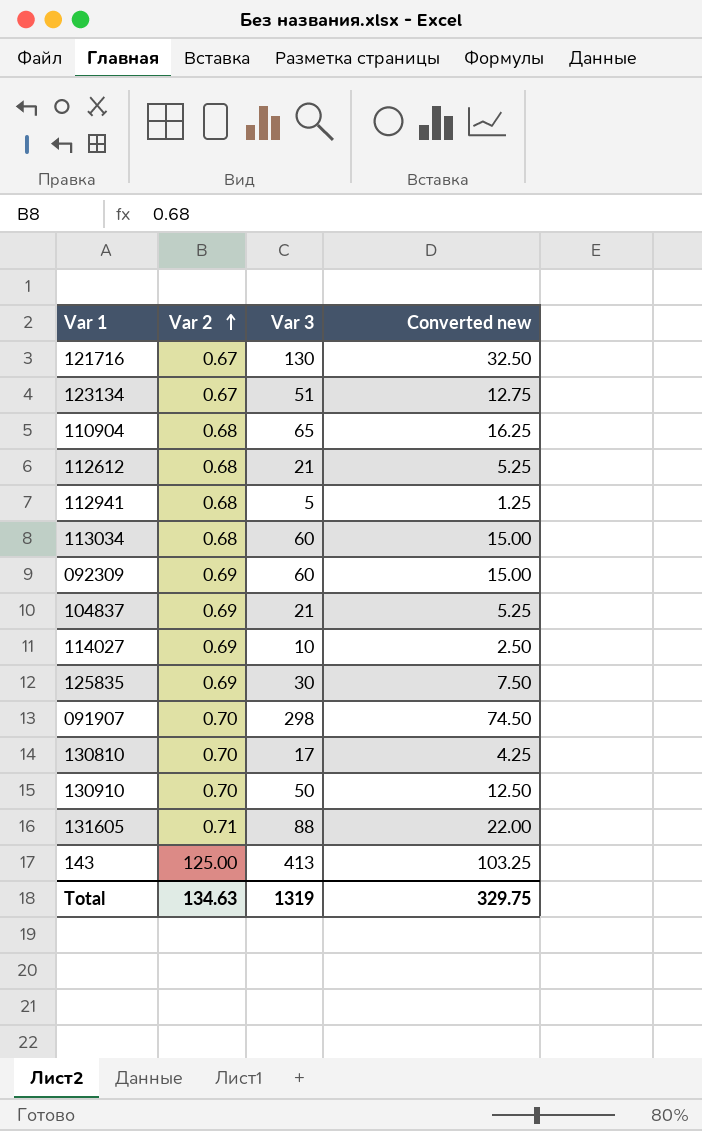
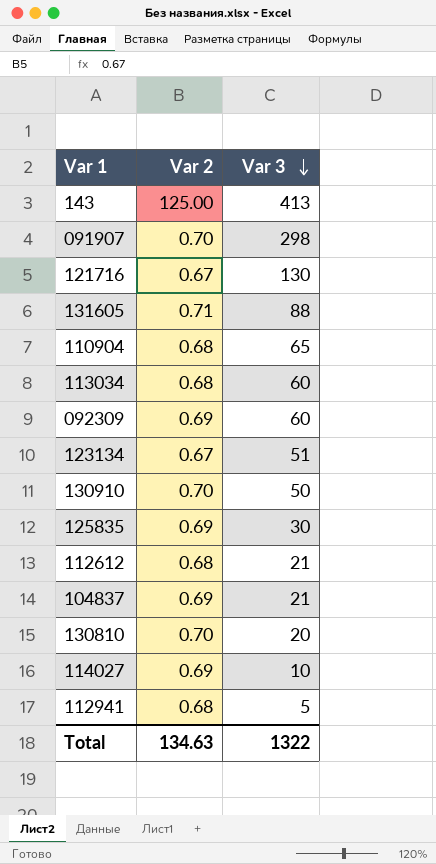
row order: Var 2 ascending -> Var 3 descending
column Converted new | formula: [Var 3] * 0.25 -> none
130810 | Var 3: 17 -> 20
Total | Var 3: 1319 -> 1322

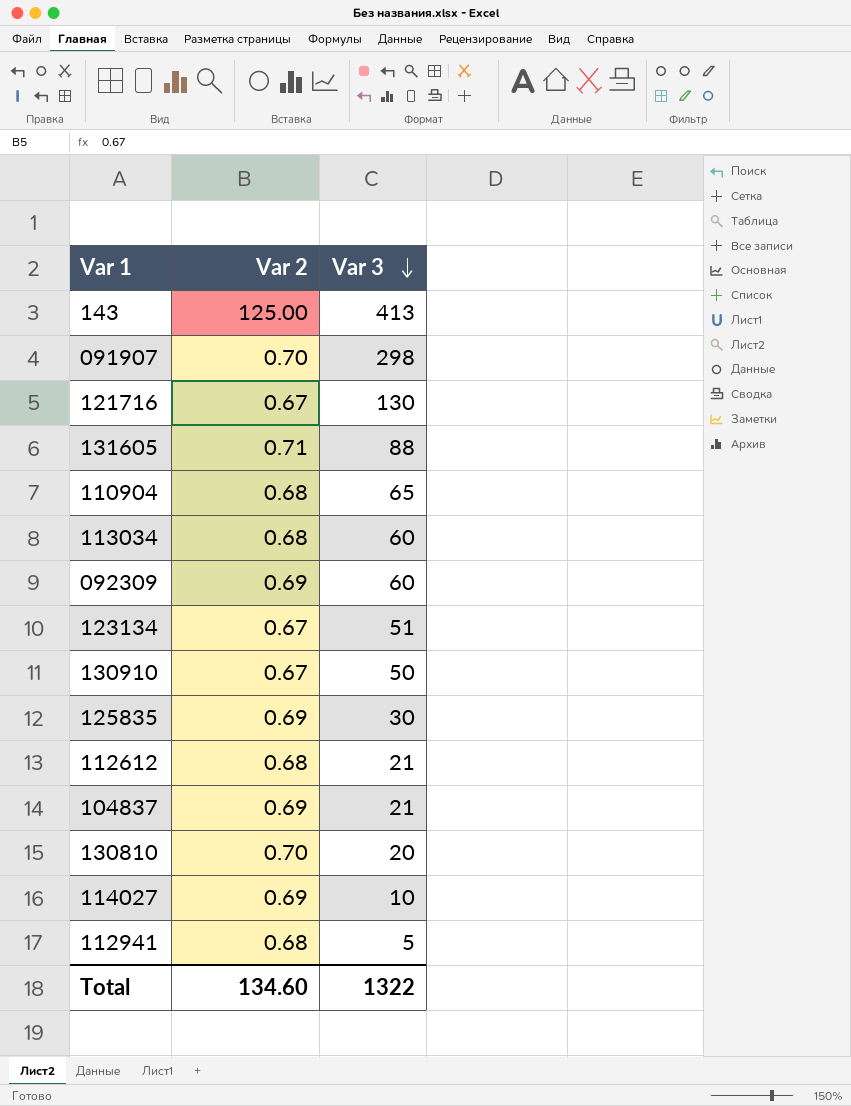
130910 | Var 2: 0.70 -> 0.67
Total | Var 2: 134.63 -> 134.60

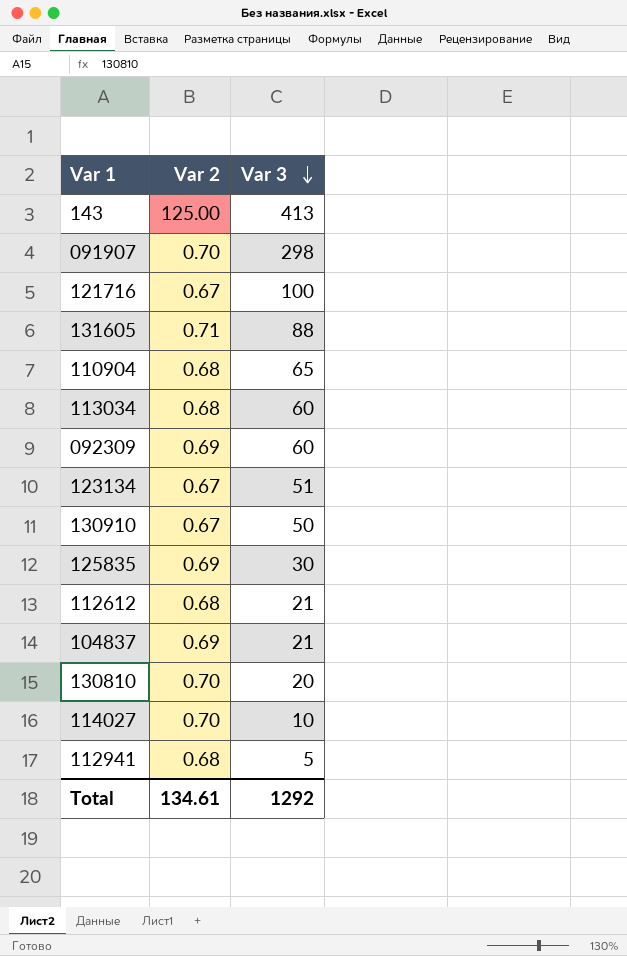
121716 | Var 3: 130 -> 100
114027 | Var 2: 0.69 -> 0.70
Total | Var 2: 134.60 -> 134.61
Total | Var 3: 1322 -> 1292

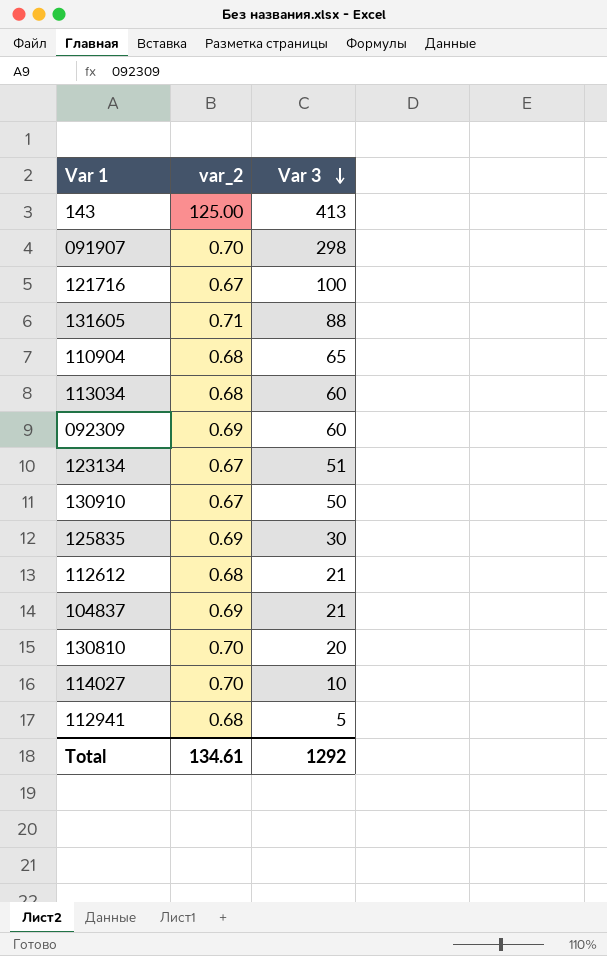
column name: Var 2 -> var_2

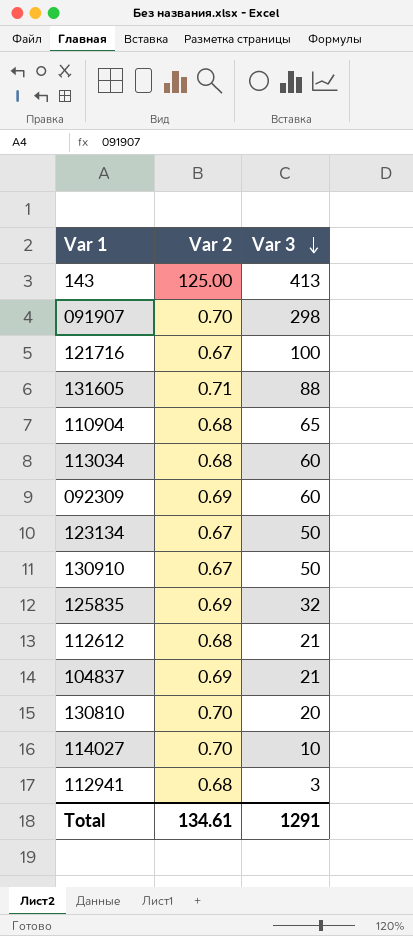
column name: var_2 -> Var 2
123134 | Var 3: 51 -> 50
125835 | Var 3: 30 -> 32
112941 | Var 3: 5 -> 3
Total | Var 3: 1292 -> 1291

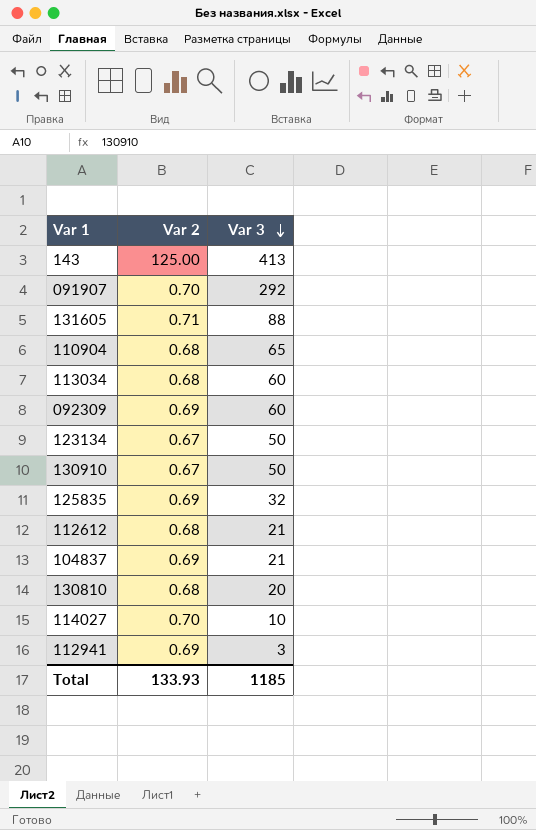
row 121716: 0.67 | 100 -> none
091907 | Var 3: 298 -> 292
130810 | Var 2: 0.70 -> 0.68
112941 | Var 2: 0.68 -> 0.69
Total | Var 2: 134.61 -> 133.93
Total | Var 3: 1291 -> 1185

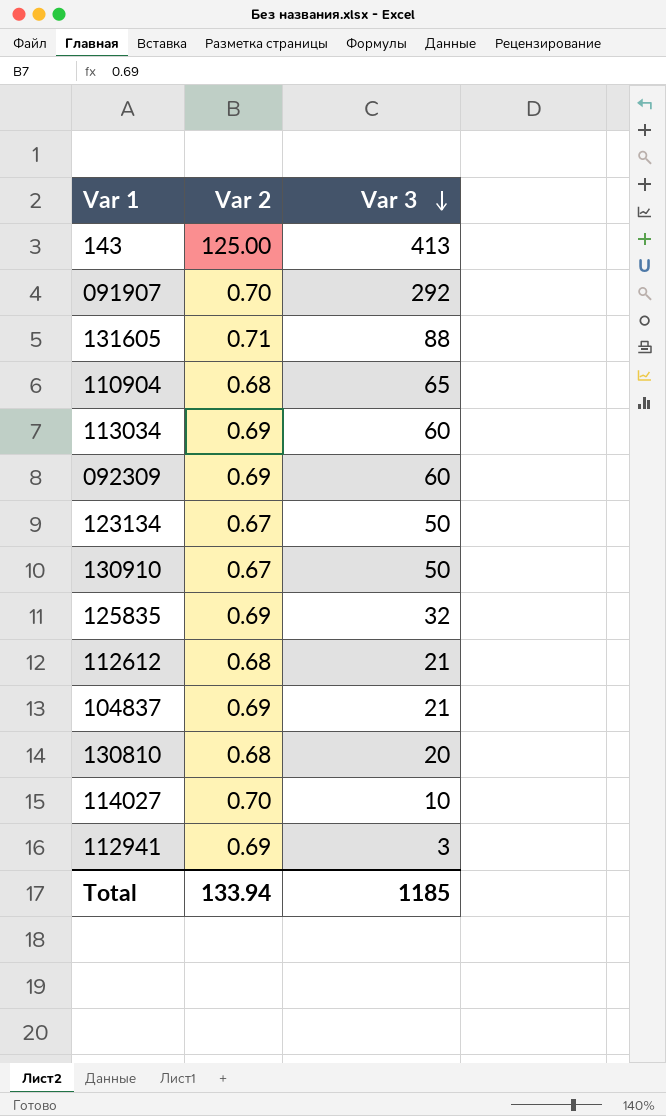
113034 | Var 2: 0.68 -> 0.69
Total | Var 2: 133.93 -> 133.94

